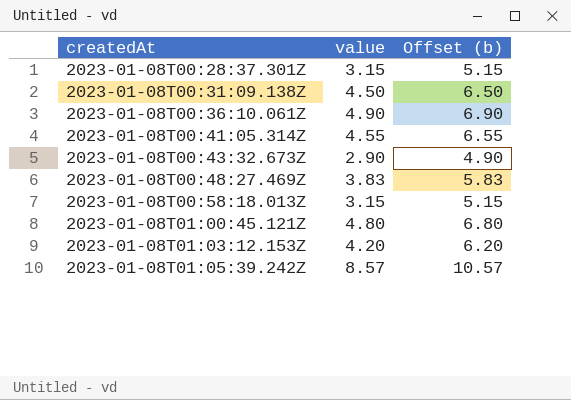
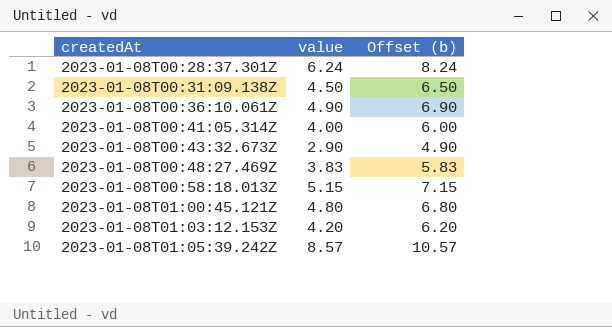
2023-01-08T00:28:37.301Z | value: 3.15 -> 6.24
2023-01-08T00:28:37.301Z | Offset (b): 5.15 -> 8.24
2023-01-08T00:41:05.314Z | value: 4.55 -> 4.00
2023-01-08T00:41:05.314Z | Offset (b): 6.55 -> 6.00
2023-01-08T00:58:18.013Z | value: 3.15 -> 5.15
2023-01-08T00:58:18.013Z | Offset (b): 5.15 -> 7.15

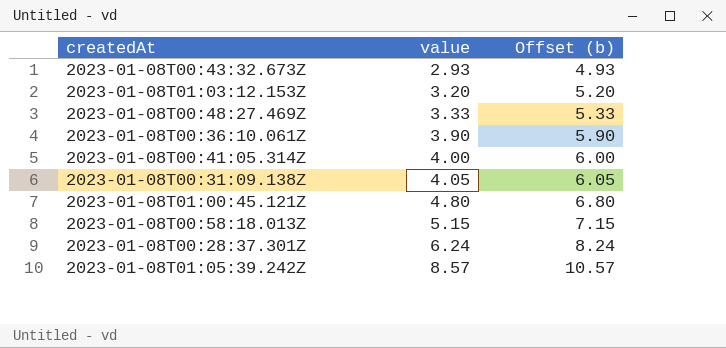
row order: createdAt ascending -> value ascending
2023-01-08T00:43:32.673Z | value: 2.90 -> 2.93
2023-01-08T00:43:32.673Z | Offset (b): 4.90 -> 4.93
2023-01-08T01:03:12.153Z | value: 4.20 -> 3.20
2023-01-08T01:03:12.153Z | Offset (b): 6.20 -> 5.20
2023-01-08T00:48:27.469Z | value: 3.83 -> 3.33
2023-01-08T00:48:27.469Z | Offset (b): 5.83 -> 5.33
2023-01-08T00:36:10.061Z | value: 4.90 -> 3.90
2023-01-08T00:36:10.061Z | Offset (b): 6.90 -> 5.90
2023-01-08T00:31:09.138Z | value: 4.50 -> 4.05
2023-01-08T00:31:09.138Z | Offset (b): 6.50 -> 6.05

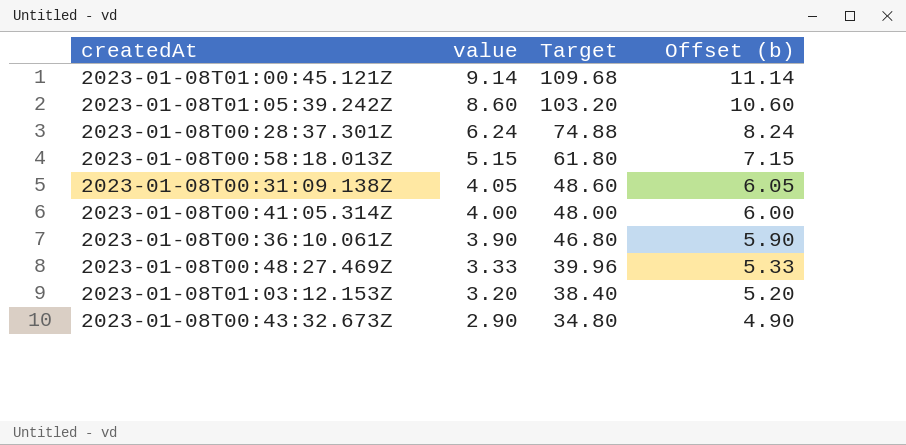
row order: value ascending -> value descending
column Target | formula: none -> [value] * 12
2023-01-08T01:00:45.121Z | value: 4.80 -> 9.14
2023-01-08T01:00:45.121Z | Offset (b): 6.80 -> 11.14
2023-01-08T01:05:39.242Z | value: 8.57 -> 8.60
2023-01-08T01:05:39.242Z | Offset (b): 10.57 -> 10.60
2023-01-08T00:43:32.673Z | value: 2.93 -> 2.90
2023-01-08T00:43:32.673Z | Offset (b): 4.93 -> 4.90

